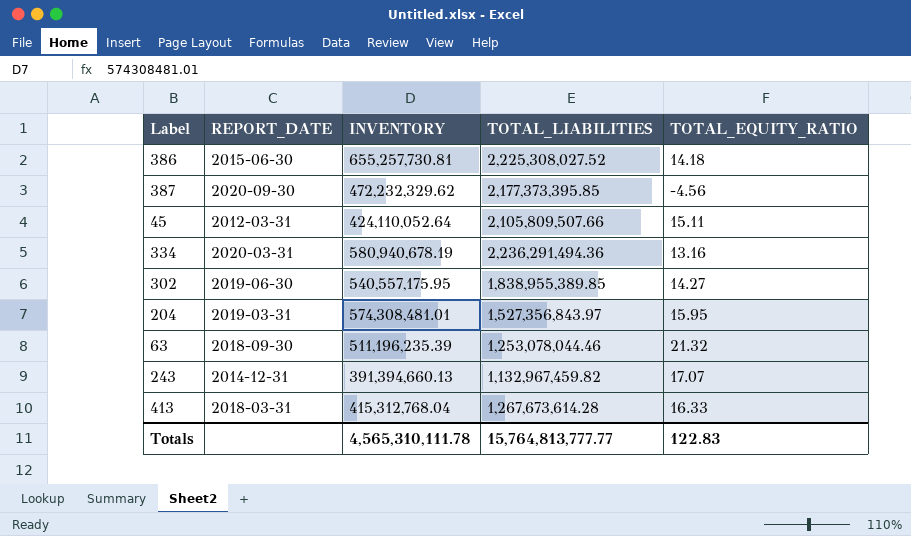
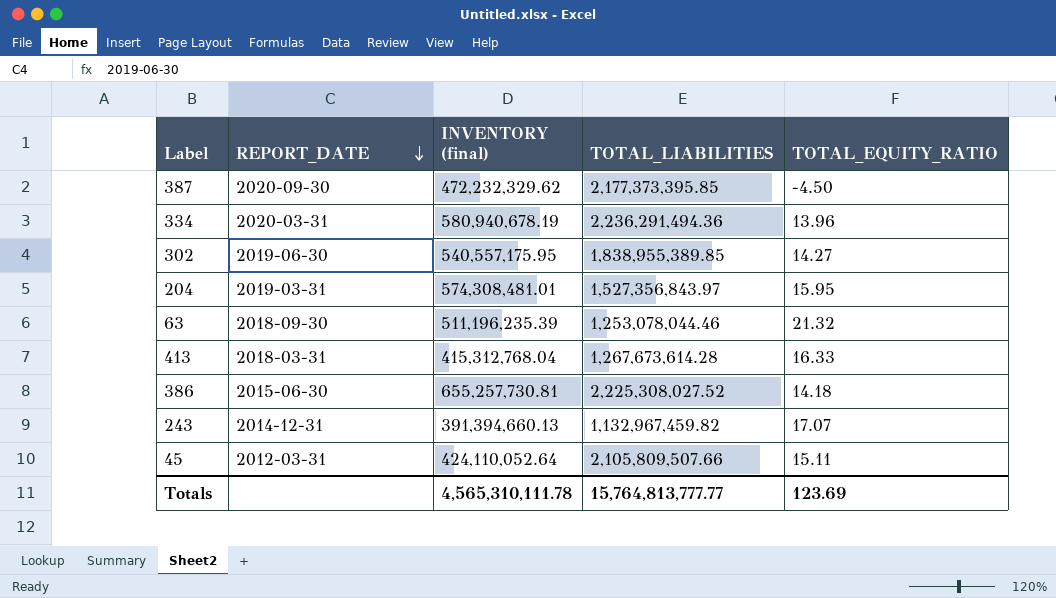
row order: none -> REPORT_DATE descending
column name: INVENTORY -> INVENTORY (final)
387 | TOTAL_EQUITY_RATIO: -4.56 -> -4.50
334 | TOTAL_EQUITY_RATIO: 13.16 -> 13.96
Totals | TOTAL_EQUITY_RATIO: 122.83 -> 123.69

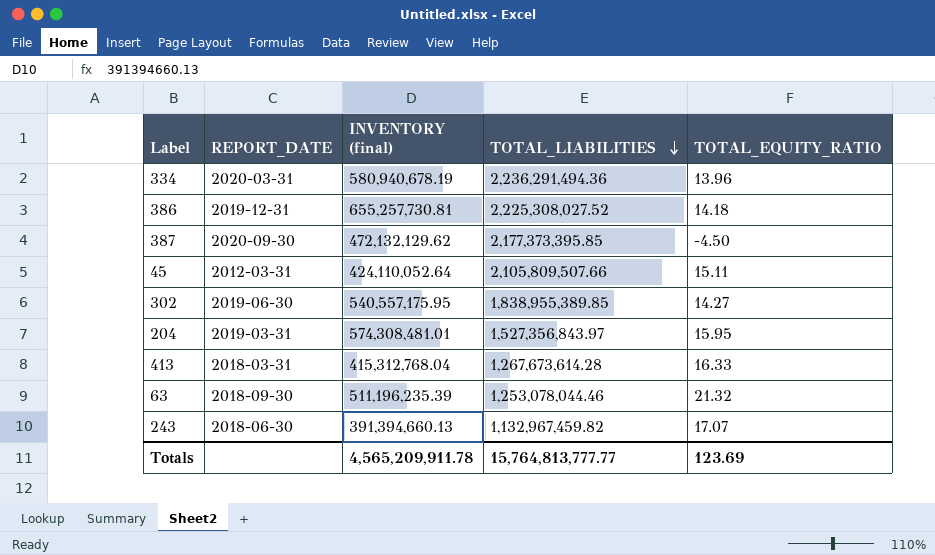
row order: REPORT_DATE descending -> TOTAL_LIABILITIES descending
386 | REPORT_DATE: 2015-06-30 -> 2019-12-31
387 | INVENTORY (final): 472,232,329.62 -> 472,132,129.62
243 | REPORT_DATE: 2014-12-31 -> 2018-06-30
Totals | INVENTORY (final): 4,565,310,111.78 -> 4,565,209,911.78

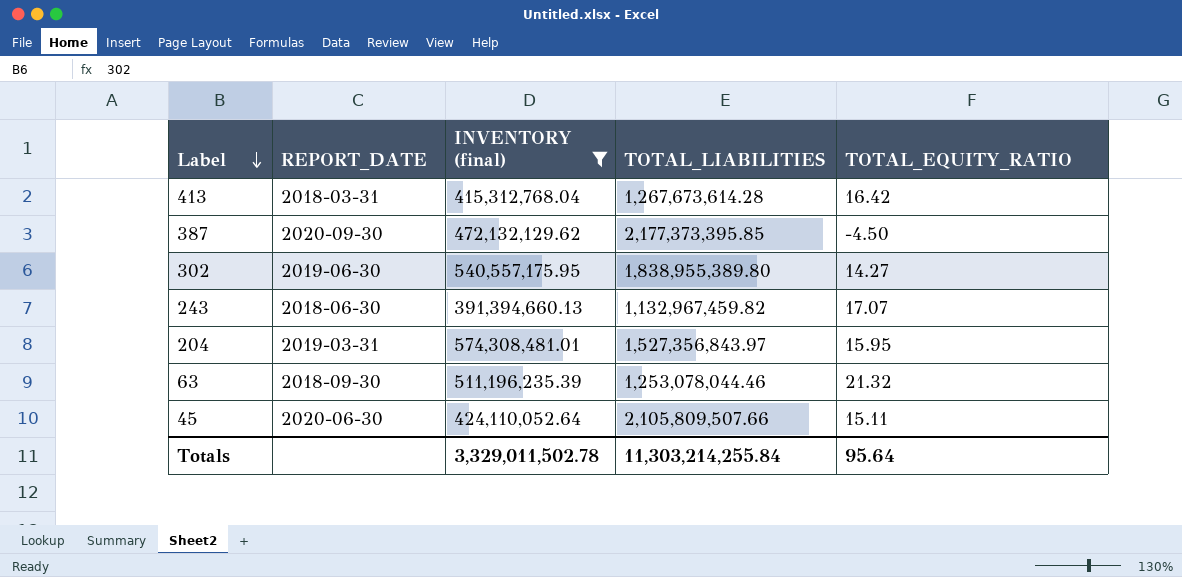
filter: none -> INVENTORY (final) <= 574,308,481.01
row order: TOTAL_LIABILITIES descending -> Label descending
413 | TOTAL_EQUITY_RATIO: 16.33 -> 16.42
302 | TOTAL_LIABILITIES: 1,838,955,389.85 -> 1,838,955,389.80
45 | REPORT_DATE: 2012-03-31 -> 2020-06-30
Totals | INVENTORY (final): 4,565,209,911.78 -> 3,329,011,502.78
Totals | TOTAL_LIABILITIES: 15,764,813,777.77 -> 11,303,214,255.84
Totals | TOTAL_EQUITY_RATIO: 123.69 -> 95.64

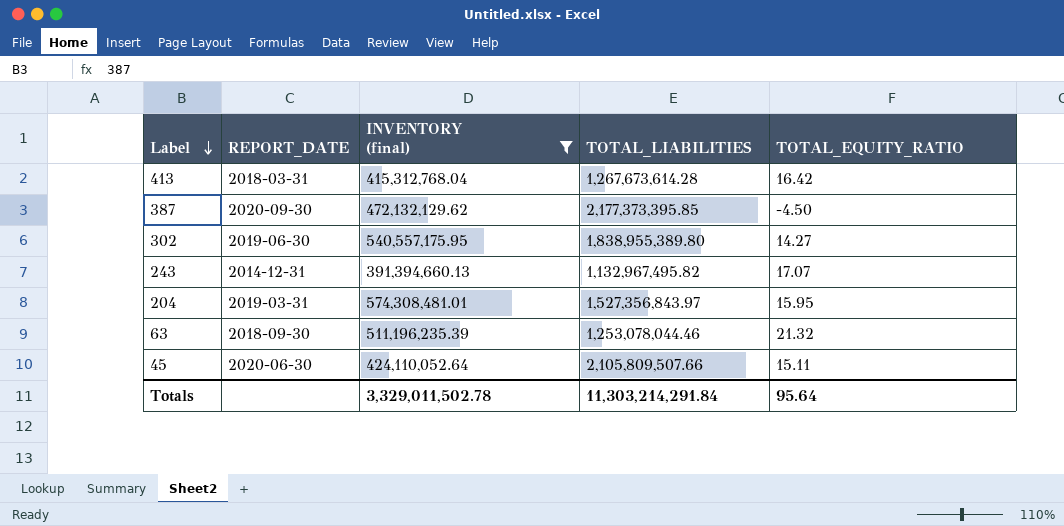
243 | REPORT_DATE: 2018-06-30 -> 2014-12-31
243 | TOTAL_LIABILITIES: 1,132,967,459.82 -> 1,132,967,495.82
Totals | TOTAL_LIABILITIES: 11,303,214,255.84 -> 11,303,214,291.84

